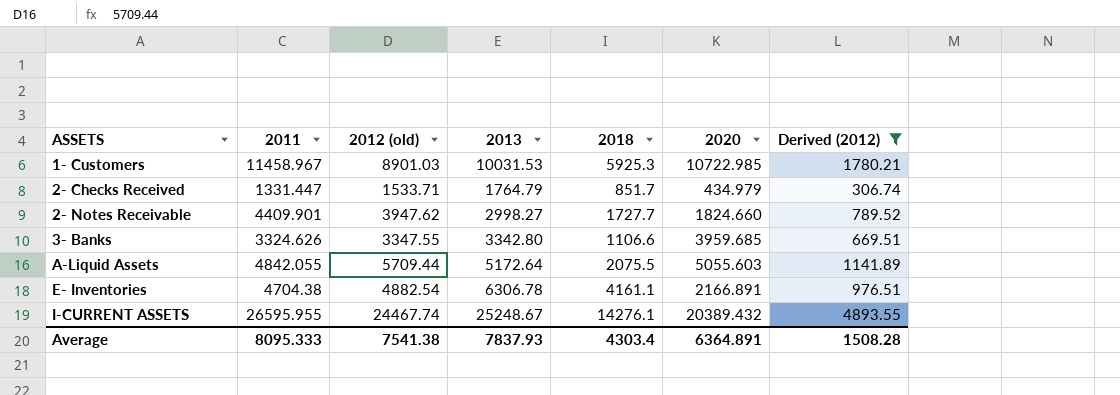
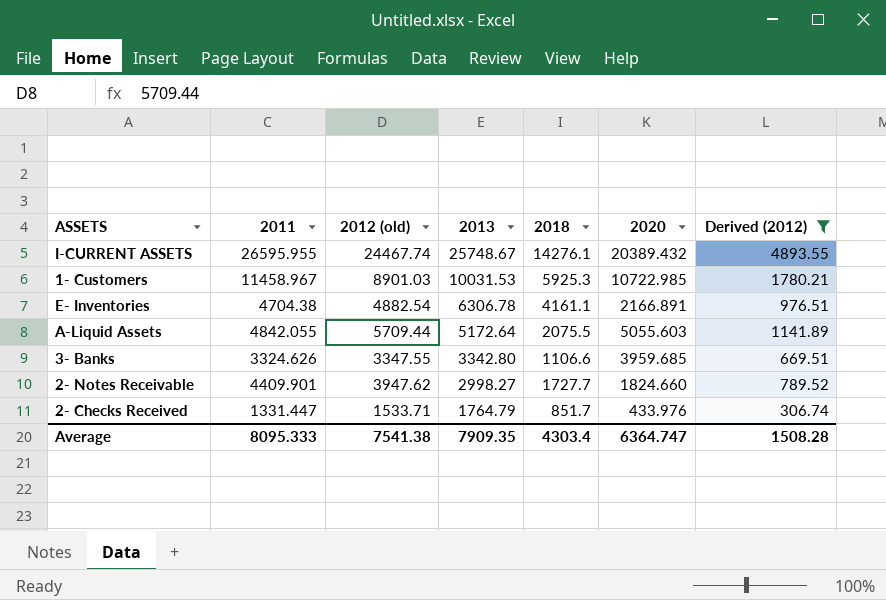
row order: ASSETS ascending -> 2013 descending
I-CURRENT ASSETS | 2013: 25248.67 -> 25748.67
2- Checks Received | 2020: 434.979 -> 433.976
Average | 2013: 7837.93 -> 7909.35
Average | 2020: 6364.891 -> 6364.747

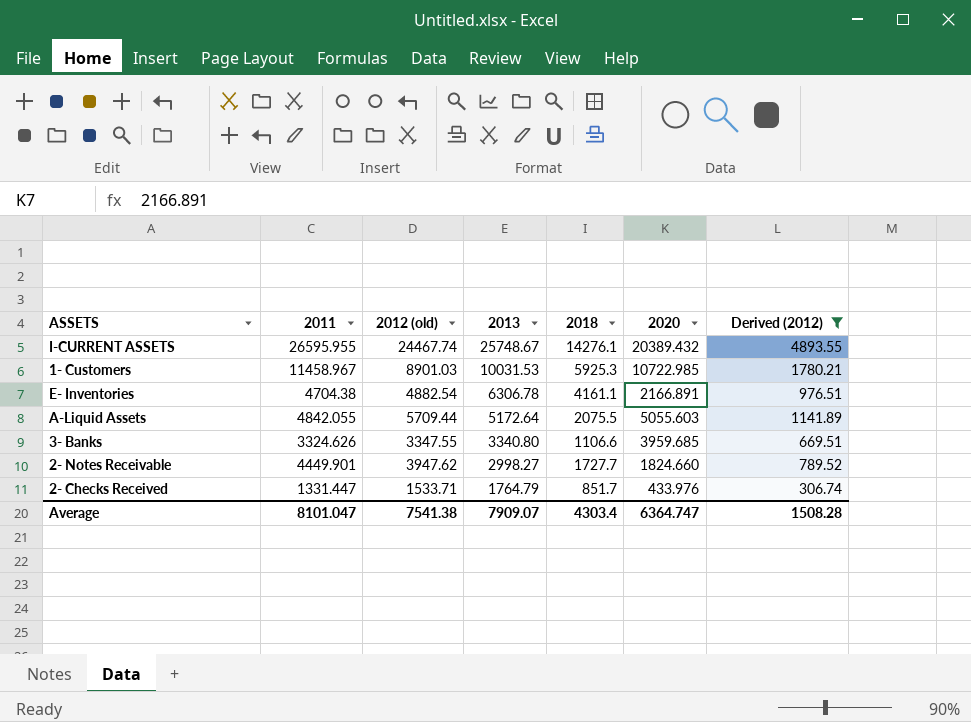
3- Banks | 2013: 3342.80 -> 3340.80
2- Notes Receivable | 2011: 4409.901 -> 4449.901
Average | 2011: 8095.333 -> 8101.047
Average | 2013: 7909.35 -> 7909.07

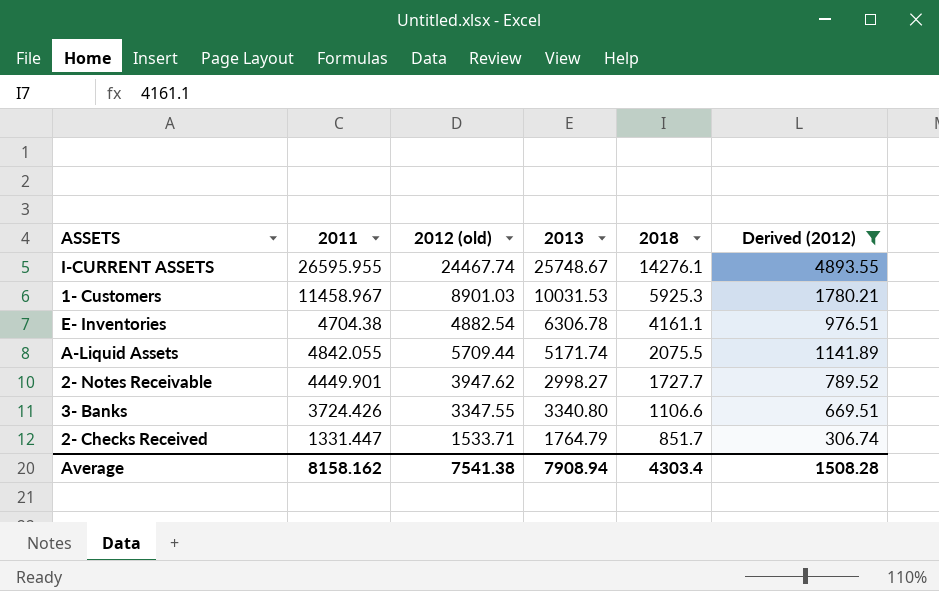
row order: 2013 descending -> 2018 descending
column 2020 | position: 6 -> none
A-Liquid Assets | 2013: 5172.64 -> 5171.74
3- Banks | 2011: 3324.626 -> 3724.426
Average | 2011: 8101.047 -> 8158.162
Average | 2013: 7909.07 -> 7908.94

